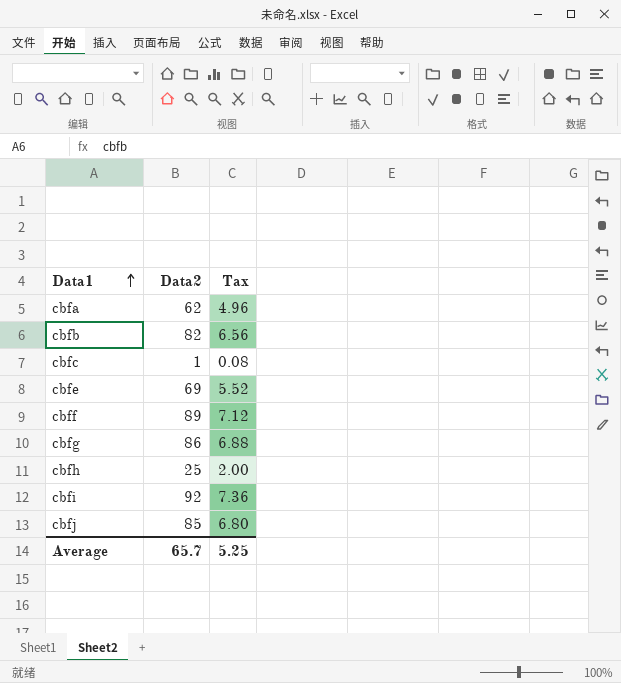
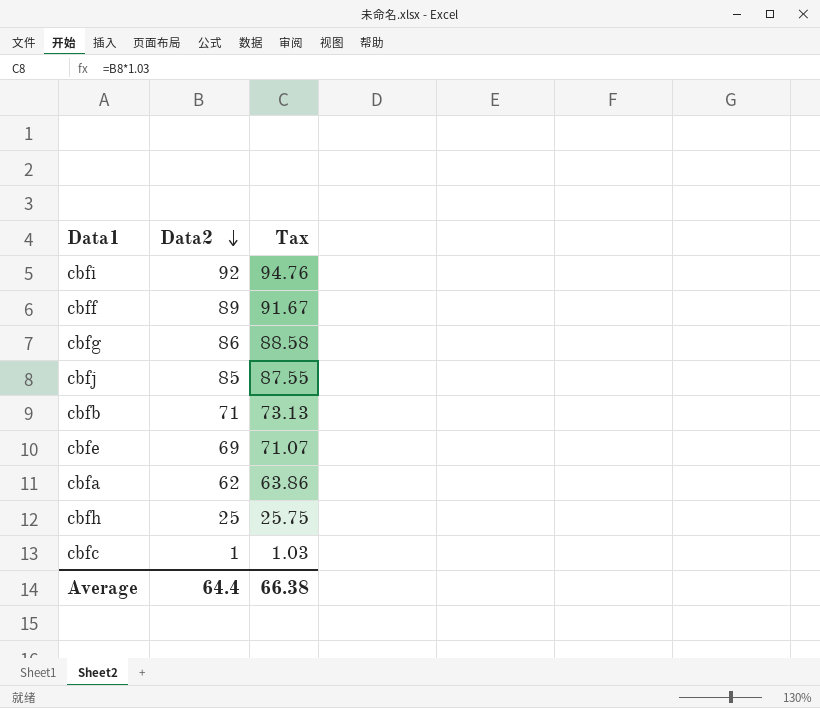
row order: Data1 ascending -> Data2 descending
column Tax | formula: [Data2] * 0.08 -> [Data2] * 1.03
cbfb | Data2: 82 -> 71
Average | Data2: 65.7 -> 64.4
Average | Tax: 5.25 -> 66.38

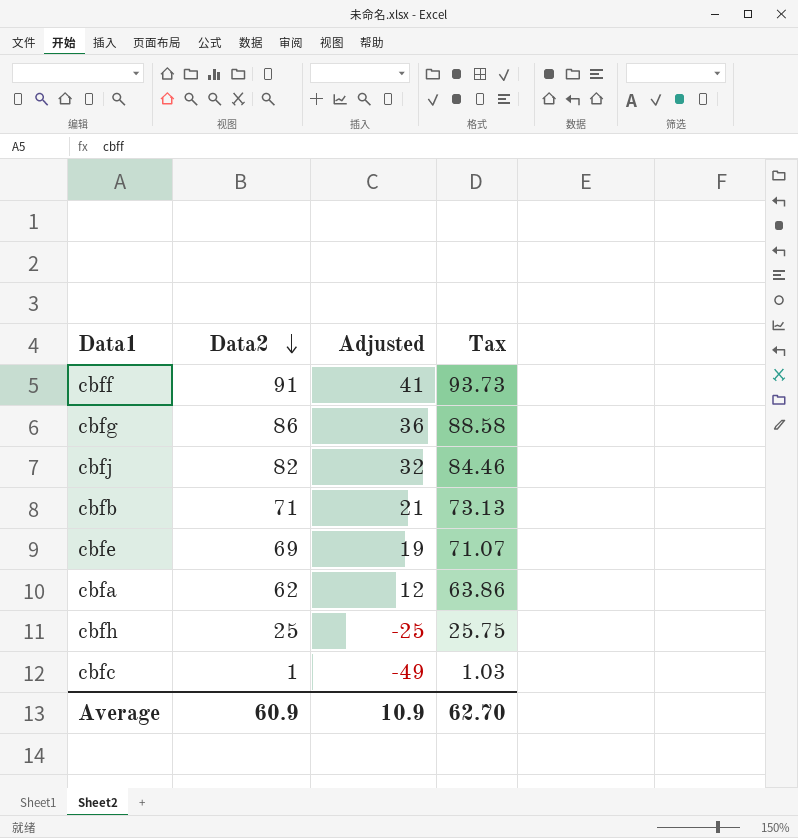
column Adjusted | formula: none -> [Data2] - 50
row cbfi: 92 | 94.76 -> none
cbff | Data2: 89 -> 91
cbff | Tax: 91.67 -> 93.73
cbfj | Data2: 85 -> 82
cbfj | Tax: 87.55 -> 84.46
Average | Data2: 64.4 -> 60.9
Average | Tax: 66.38 -> 62.70

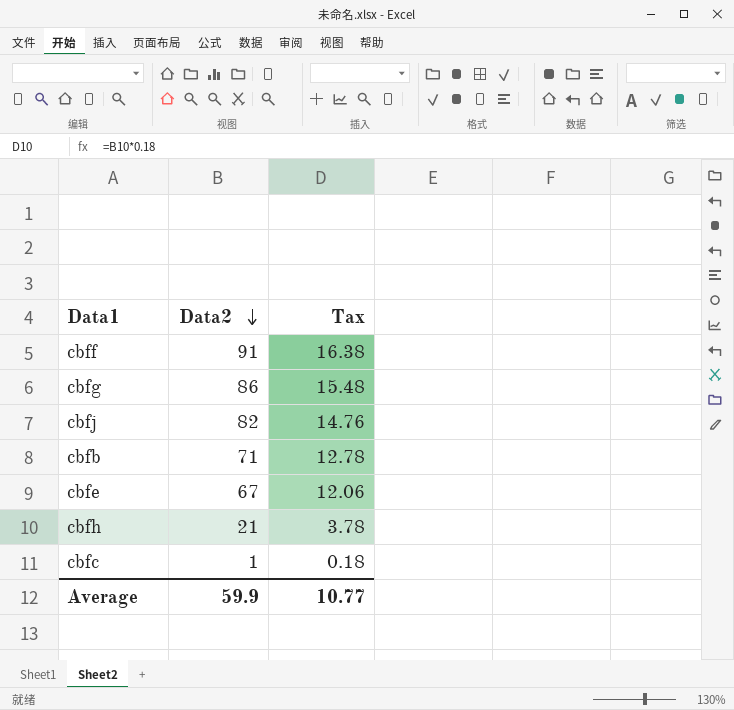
column Adjusted | formula: [Data2] - 50 -> none
column Tax | formula: [Data2] * 1.03 -> [Data2] * 0.18
row cbfa: 62 | 12 | 63.86 -> none
cbfe | Data2: 69 -> 67
cbfh | Data2: 25 -> 21
Average | Data2: 60.9 -> 59.9
Average | Tax: 62.70 -> 10.77

